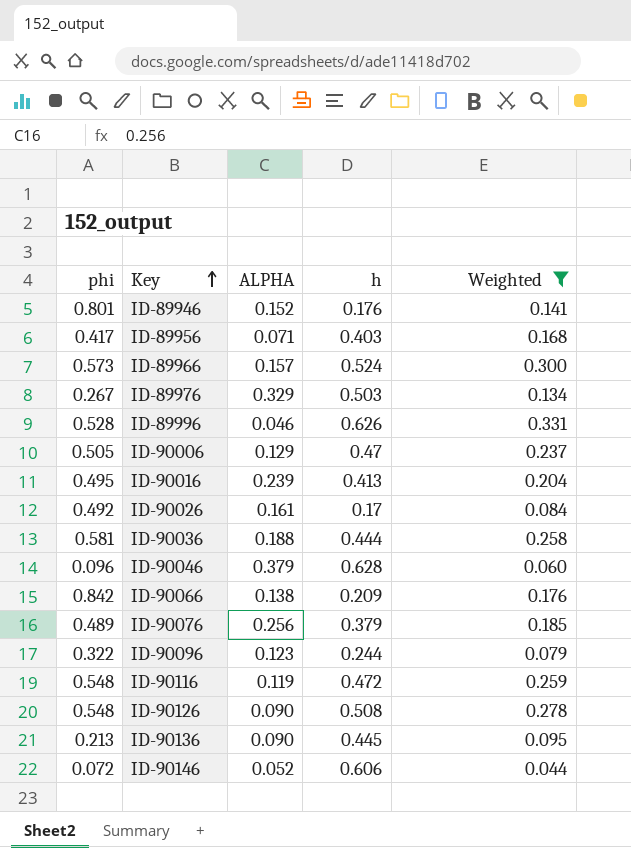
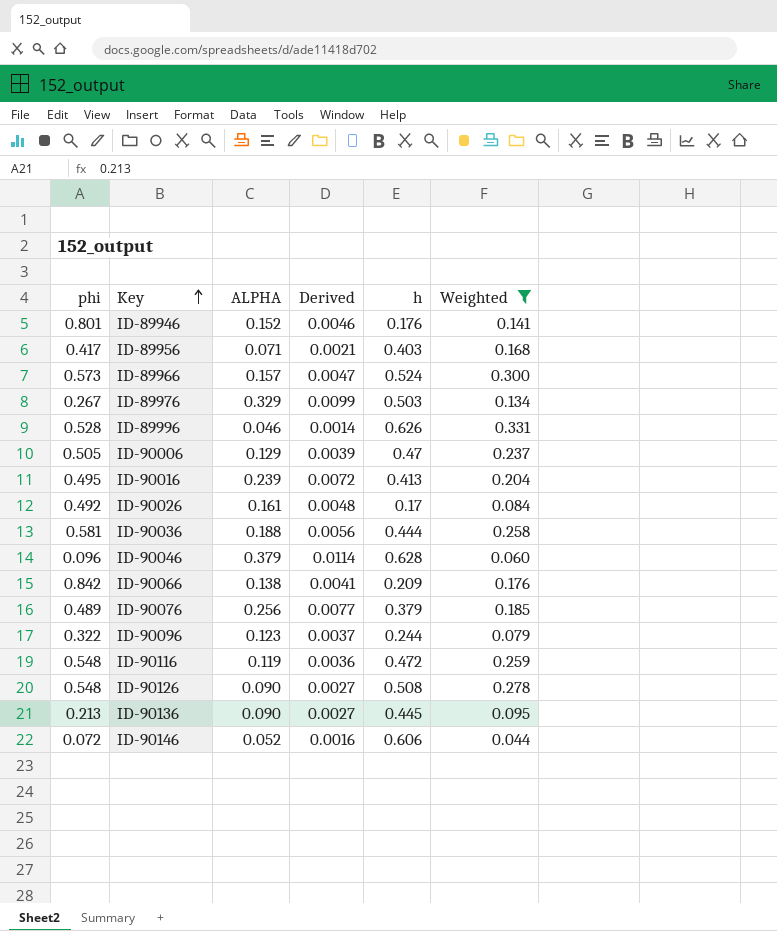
column Derived | formula: none -> [ALPHA] * 0.03

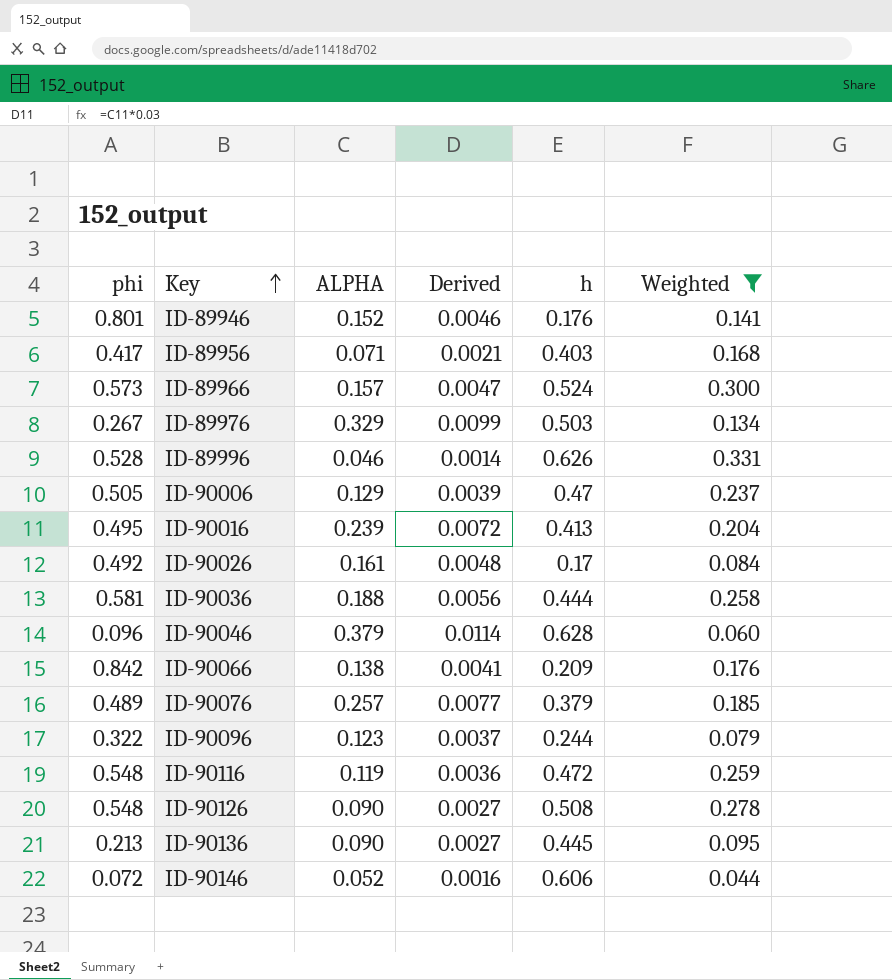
ID-90076 | ALPHA: 0.256 -> 0.257

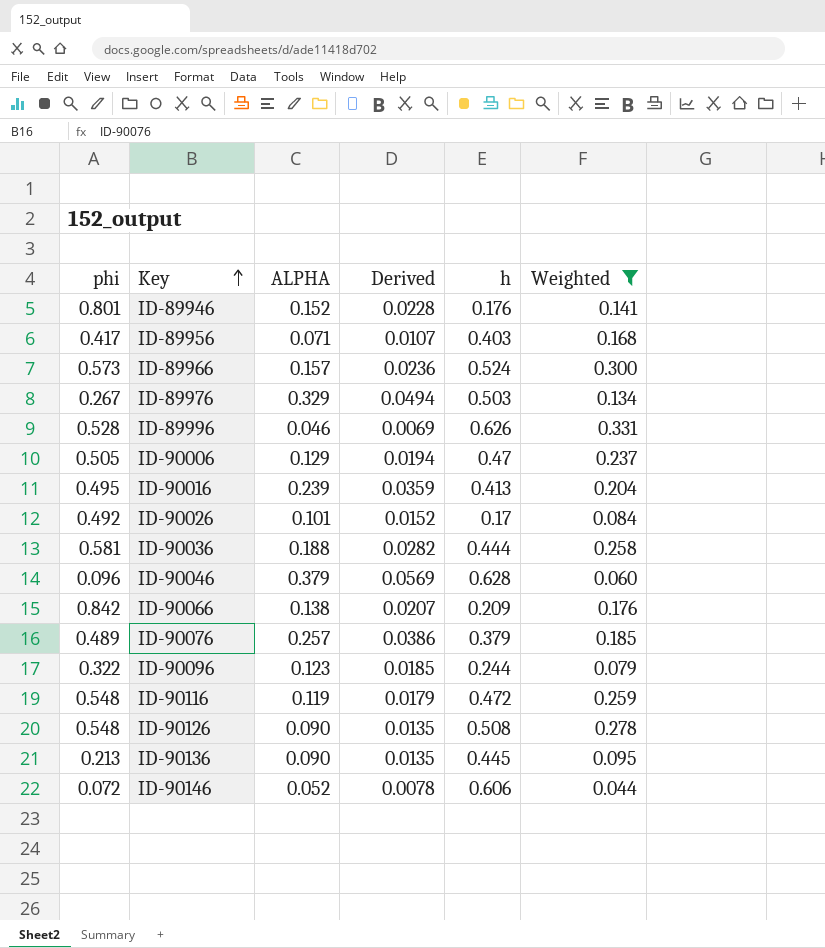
column Derived | formula: [ALPHA] * 0.03 -> [ALPHA] * 0.15
ID-90026 | ALPHA: 0.161 -> 0.101

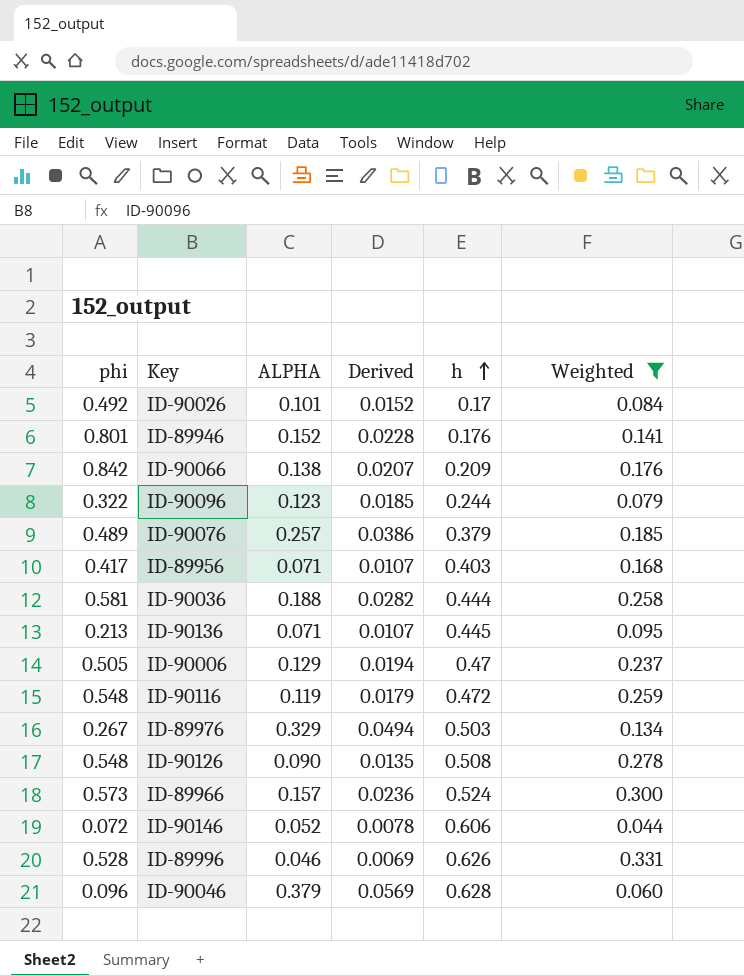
row order: Key ascending -> h ascending
row ID-90016: 0.495 | 0.239 | 0.0359 | 0.413 | 0.204 -> none
ID-90136 | ALPHA: 0.090 -> 0.071
ID-90136 | Derived: 0.0135 -> 0.0107

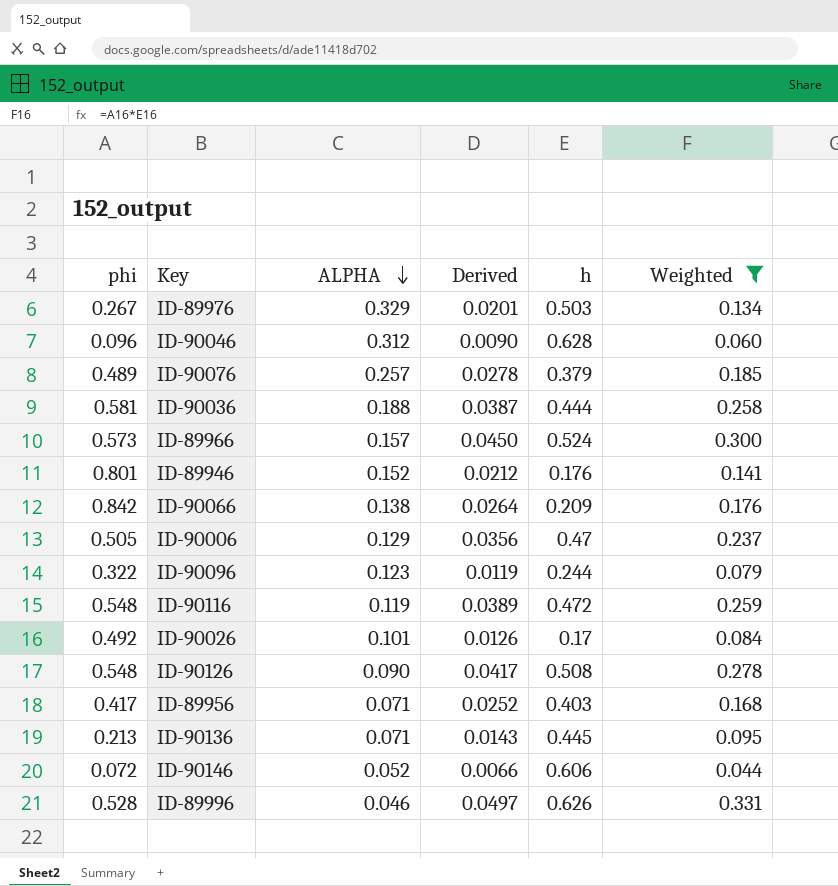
row order: h ascending -> ALPHA descending
column Derived | formula: [ALPHA] * 0.15 -> [Weighted] * 0.15
ID-90046 | ALPHA: 0.379 -> 0.312

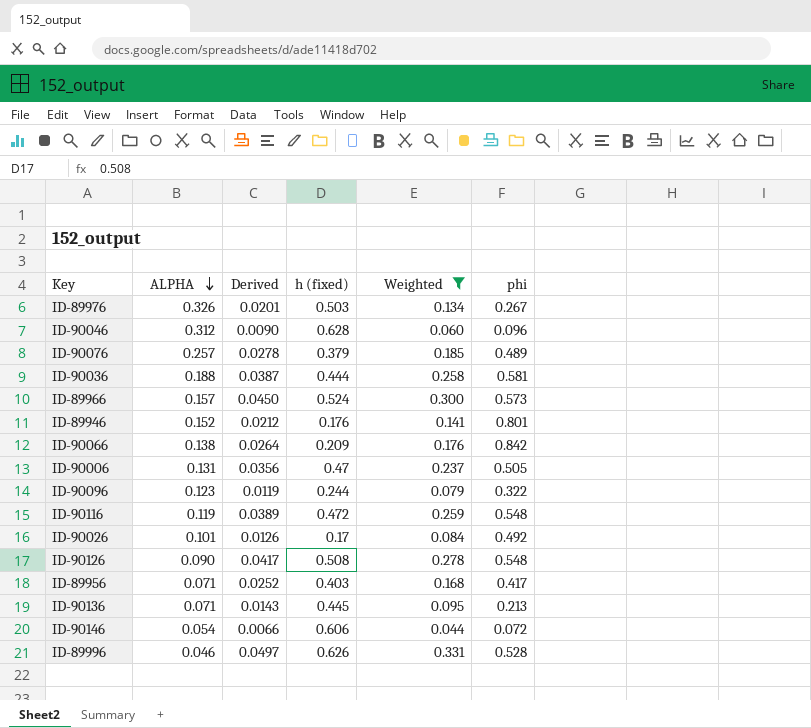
column name: h -> h (fixed)
column phi | position: 1 -> 6
ID-89976 | ALPHA: 0.329 -> 0.326
ID-90006 | ALPHA: 0.129 -> 0.131
ID-90146 | ALPHA: 0.052 -> 0.054

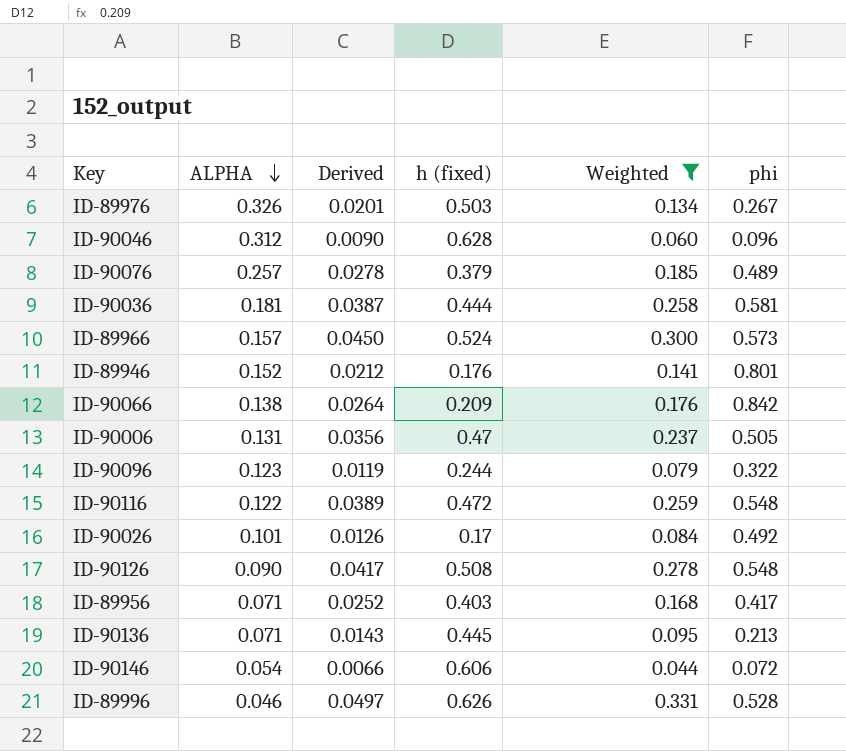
ID-90036 | ALPHA: 0.188 -> 0.181
ID-90116 | ALPHA: 0.119 -> 0.122

